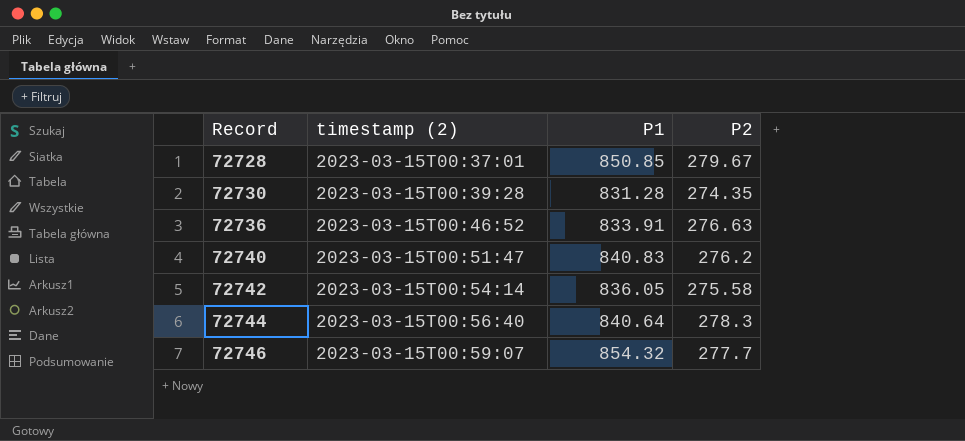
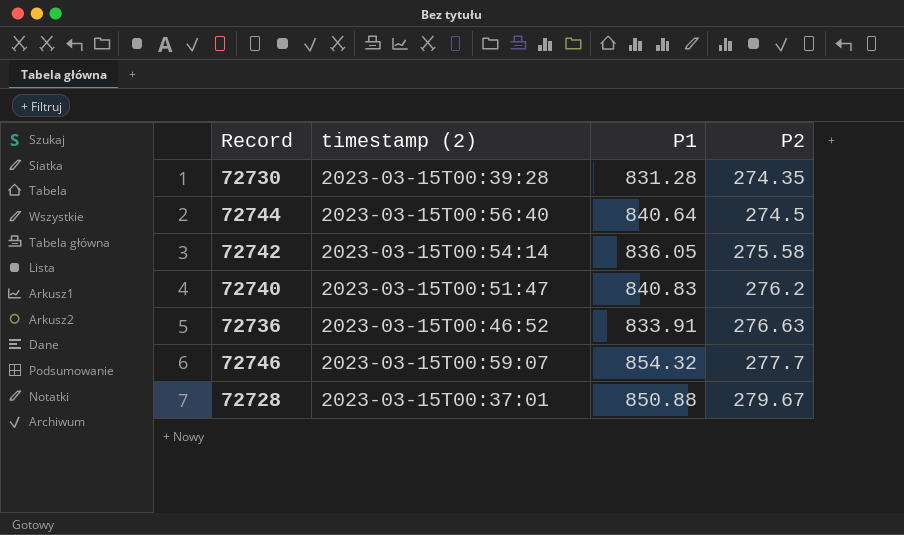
row order: Record ascending -> P2 ascending
72744 | P2: 278.3 -> 274.5
72728 | P1: 850.85 -> 850.88

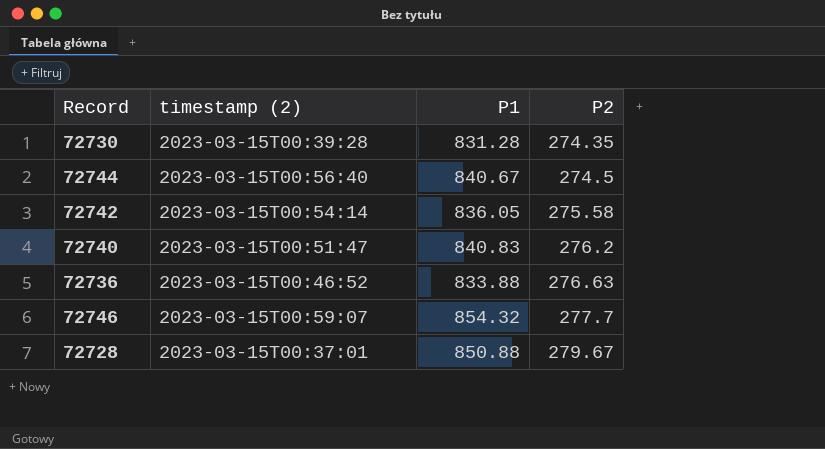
72744 | P1: 840.64 -> 840.67
72736 | P1: 833.91 -> 833.88

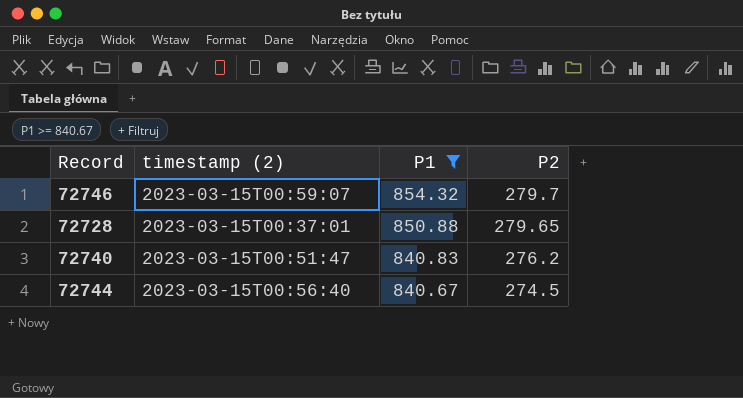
filter: none -> P1 >= 840.67
row order: P2 ascending -> P1 descending
72746 | P2: 277.7 -> 279.7
72728 | P2: 279.67 -> 279.65

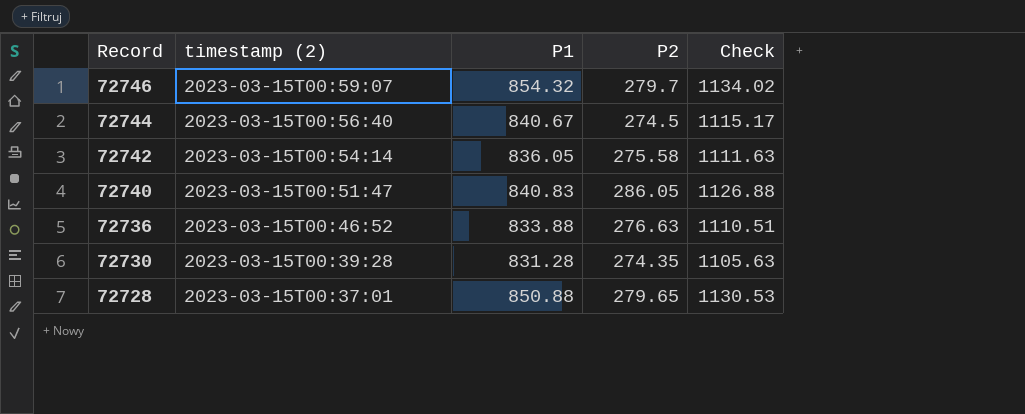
filter: P1 >= 840.67 -> none
row order: P1 descending -> Record descending
column Check | formula: none -> [P1] + [P2]
72740 | P2: 276.2 -> 286.05

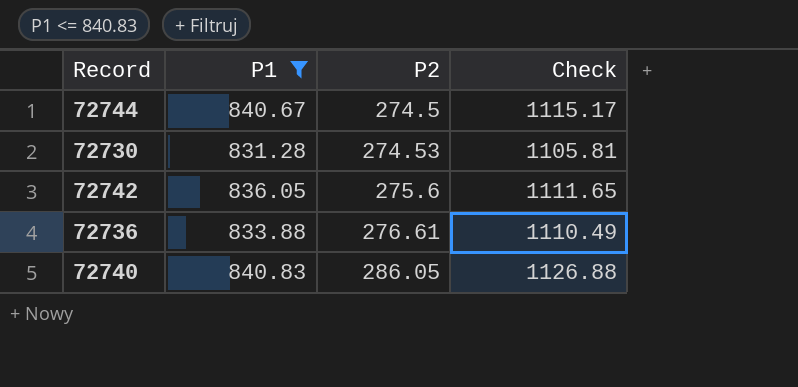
filter: none -> P1 <= 840.83
row order: Record descending -> P2 ascending
column timestamp (2) | position: 2 -> none
72730 | P2: 274.35 -> 274.53
72730 | Check: 1105.63 -> 1105.81
72742 | P2: 275.58 -> 275.6
72742 | Check: 1111.63 -> 1111.65
72736 | P2: 276.63 -> 276.61
72736 | Check: 1110.51 -> 1110.49

